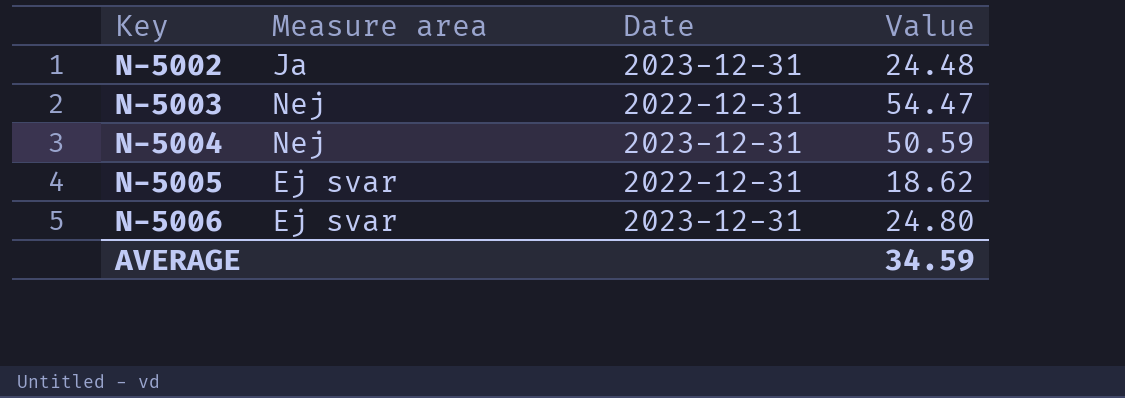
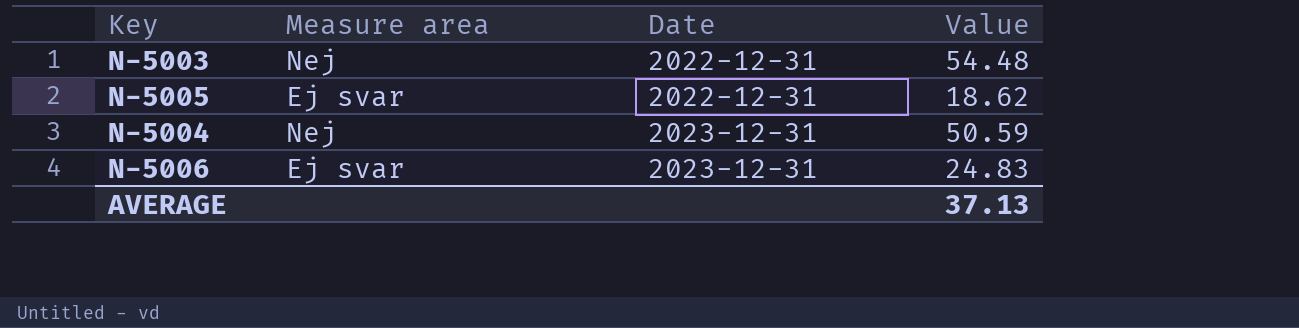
row order: Key ascending -> Date ascending
row N-5002: Ja | 2023-12-31 | 24.48 -> none
N-5003 | Value: 54.47 -> 54.48
N-5006 | Value: 24.80 -> 24.83
AVERAGE | Value: 34.59 -> 37.13

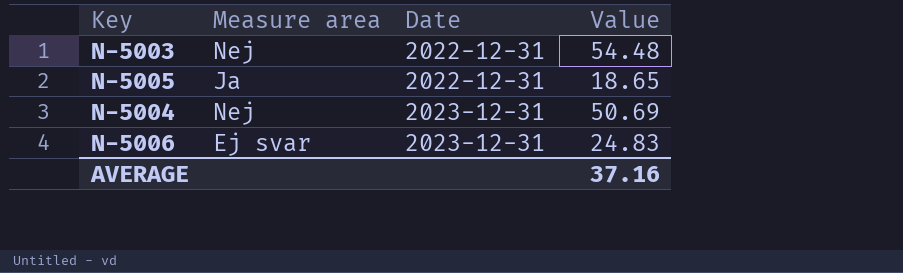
N-5005 | Measure area: Ej svar -> Ja
N-5005 | Value: 18.62 -> 18.65
N-5004 | Value: 50.59 -> 50.69
AVERAGE | Value: 37.13 -> 37.16

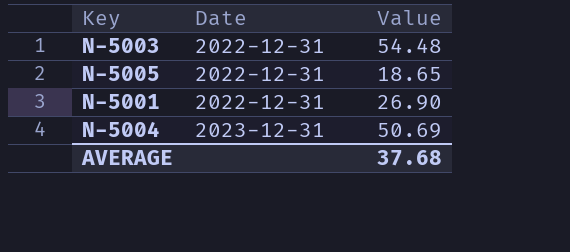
column Measure area | position: 2 -> none
row N-5006: Ej svar | 2023-12-31 | 24.83 -> none
row N-5001: none -> 2022-12-31 | 26.90
AVERAGE | Value: 37.16 -> 37.68

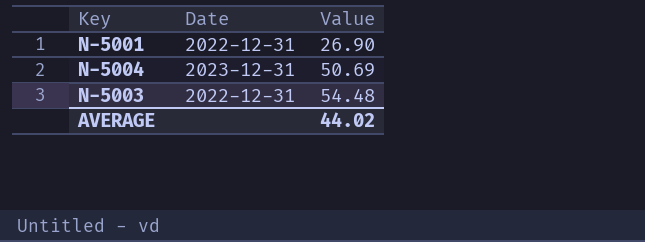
row order: Date ascending -> Value ascending
row N-5005: 2022-12-31 | 18.65 -> none
AVERAGE | Value: 37.68 -> 44.02

